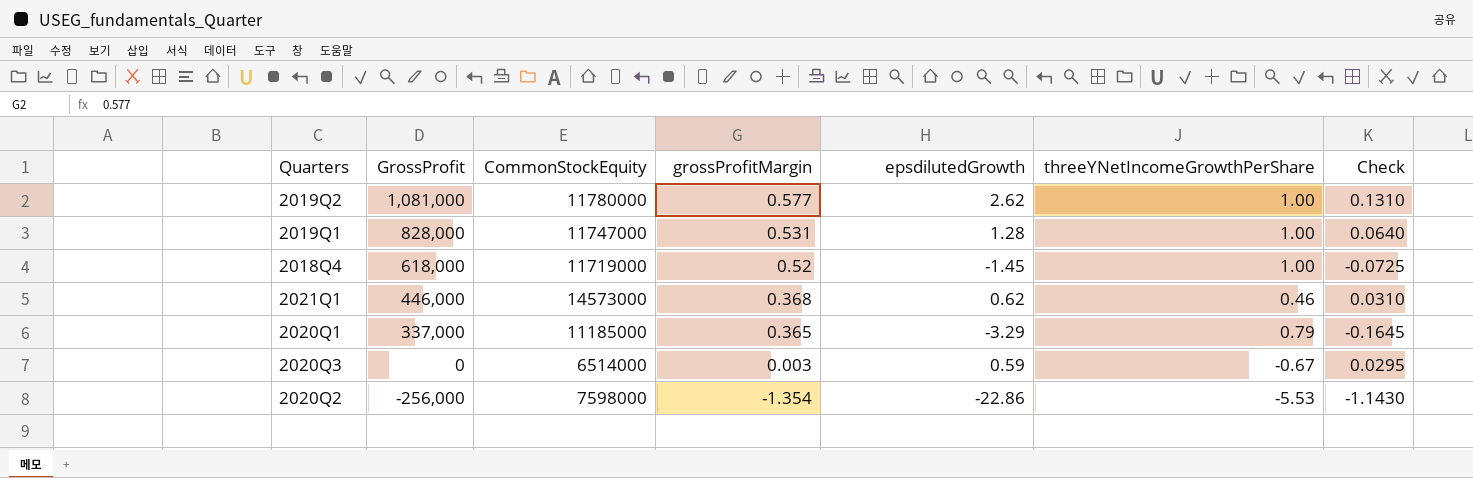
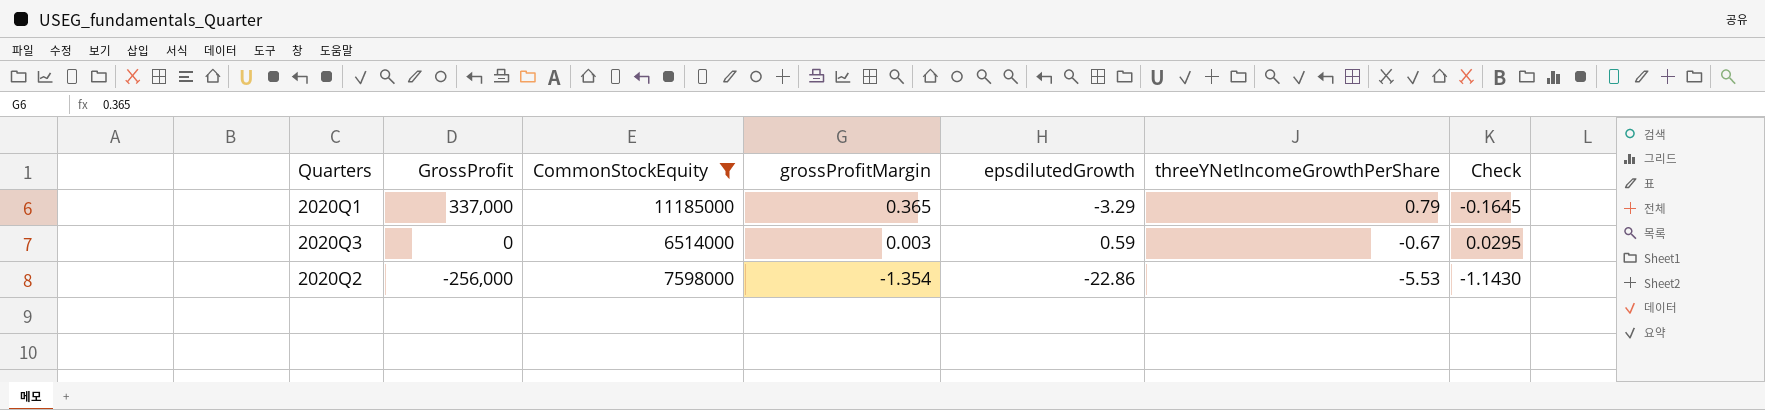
filter: none -> CommonStockEquity <= 11185000

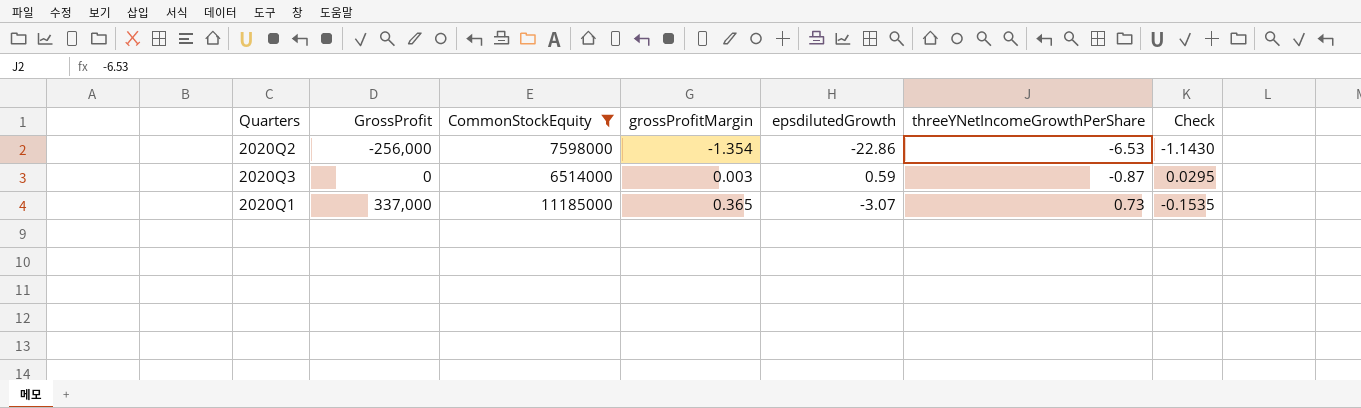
row order: GrossProfit descending -> GrossProfit ascending
2020Q2 | threeYNetIncomeGrowthPerShare: -5.53 -> -6.53
2020Q3 | threeYNetIncomeGrowthPerShare: -0.67 -> -0.87
2020Q1 | epsdilutedGrowth: -3.29 -> -3.07
2020Q1 | threeYNetIncomeGrowthPerShare: 0.79 -> 0.73
2020Q1 | Check: -0.1645 -> -0.1535

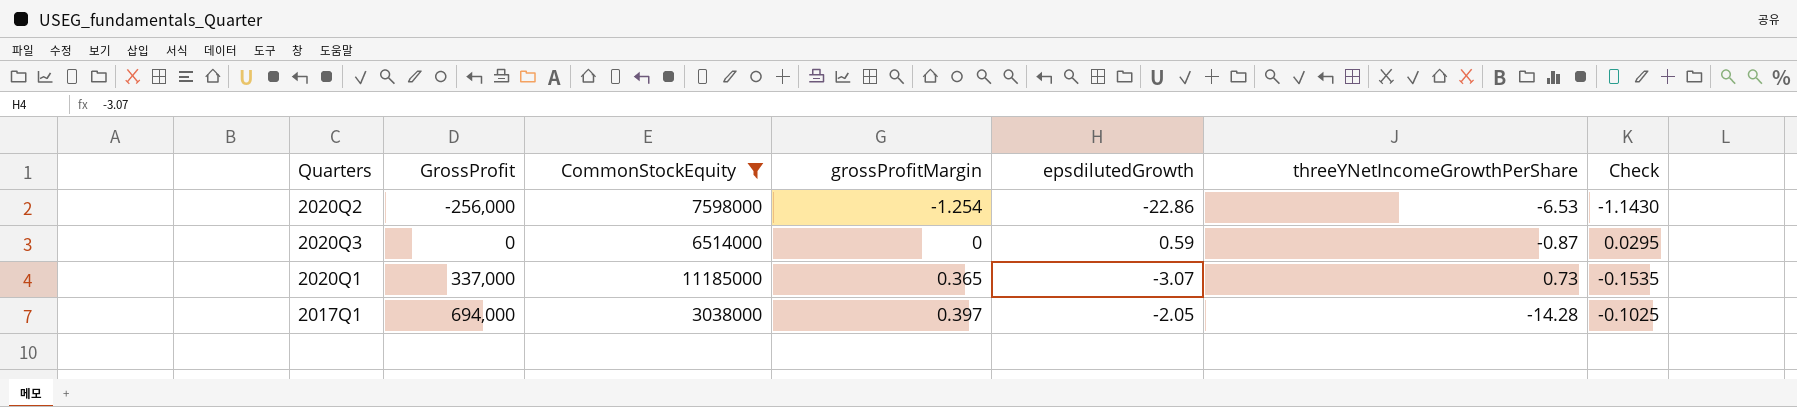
2020Q2 | grossProfitMargin: -1.354 -> -1.254
2020Q3 | grossProfitMargin: 0.003 -> 0
row 2017Q1: none -> 694,000 | 3038000 | 0.397 | -2.05 | -14.28 | -0.1025

